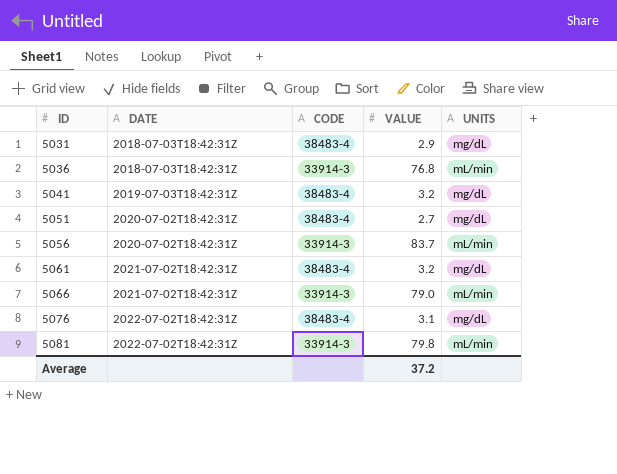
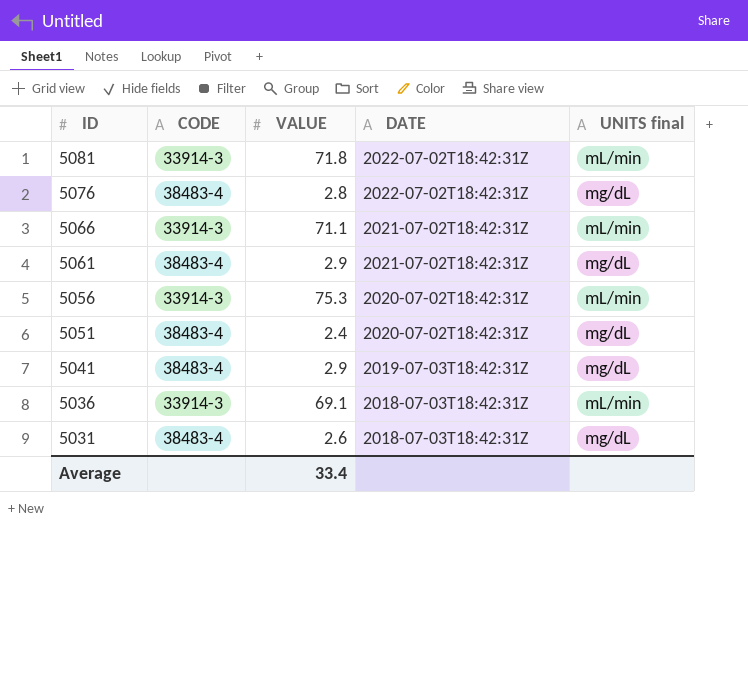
row order: ID ascending -> ID descending
column DATE | position: 2 -> 4
column name: UNITS -> UNITS final
5081 | VALUE: 79.8 -> 71.8
5076 | VALUE: 3.1 -> 2.8
5066 | VALUE: 79.0 -> 71.1
5061 | VALUE: 3.2 -> 2.9
5056 | VALUE: 83.7 -> 75.3
5051 | VALUE: 2.7 -> 2.4
5041 | VALUE: 3.2 -> 2.9
5036 | VALUE: 76.8 -> 69.1
5031 | VALUE: 2.9 -> 2.6
Average | VALUE: 37.2 -> 33.4

